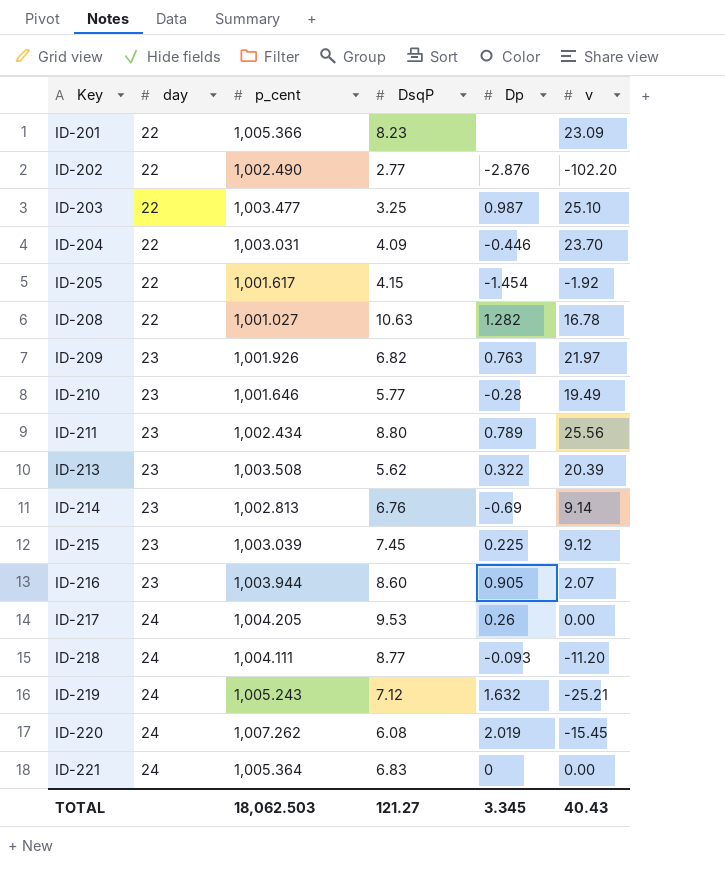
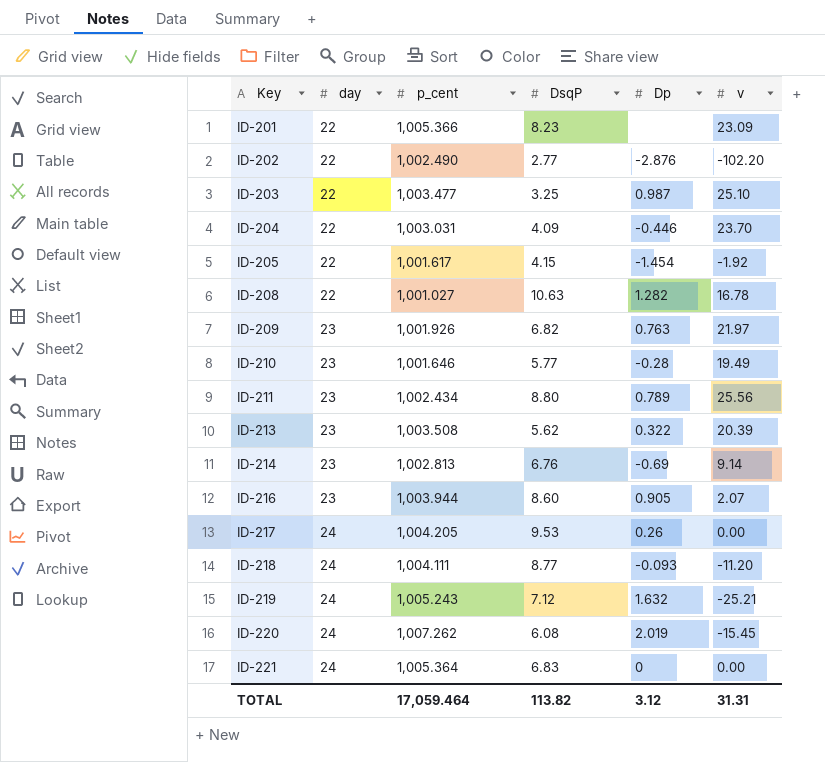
row ID-215: 23 | 1,003.039 | 7.45 | 0.225 | 9.12 -> none
TOTAL | p_cent: 18,062.503 -> 17,059.464
TOTAL | DsqP: 121.27 -> 113.82
TOTAL | Dp: 3.345 -> 3.12
TOTAL | v: 40.43 -> 31.31

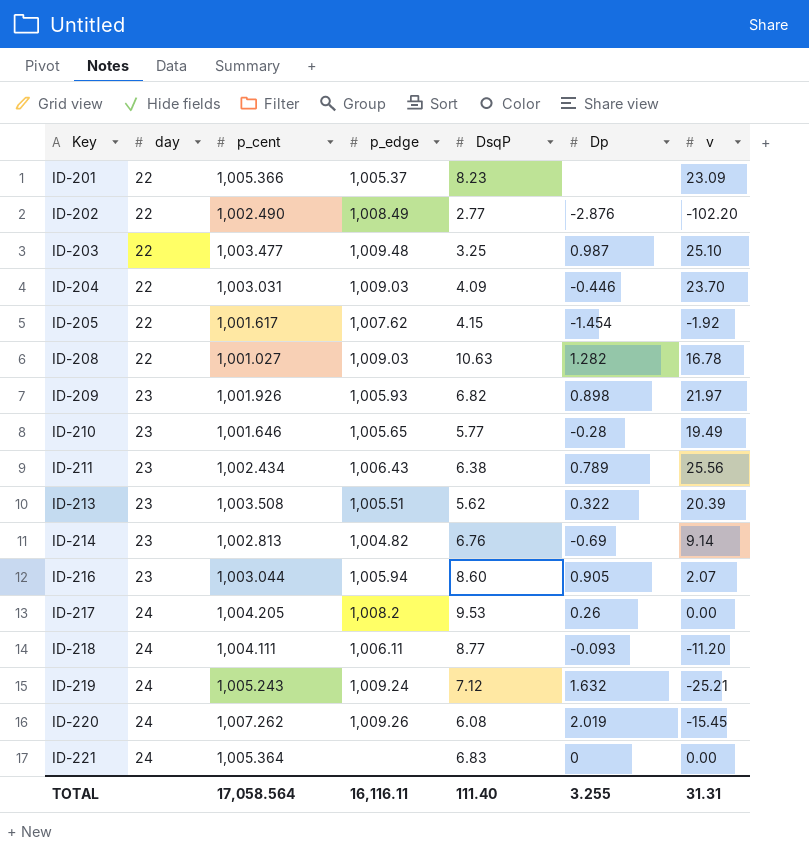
column p_edge | position: none -> 4
ID-209 | Dp: 0.763 -> 0.898
ID-211 | DsqP: 8.80 -> 6.38
ID-216 | p_cent: 1,003.944 -> 1,003.044
TOTAL | p_cent: 17,059.464 -> 17,058.564
TOTAL | DsqP: 113.82 -> 111.40
TOTAL | Dp: 3.12 -> 3.255

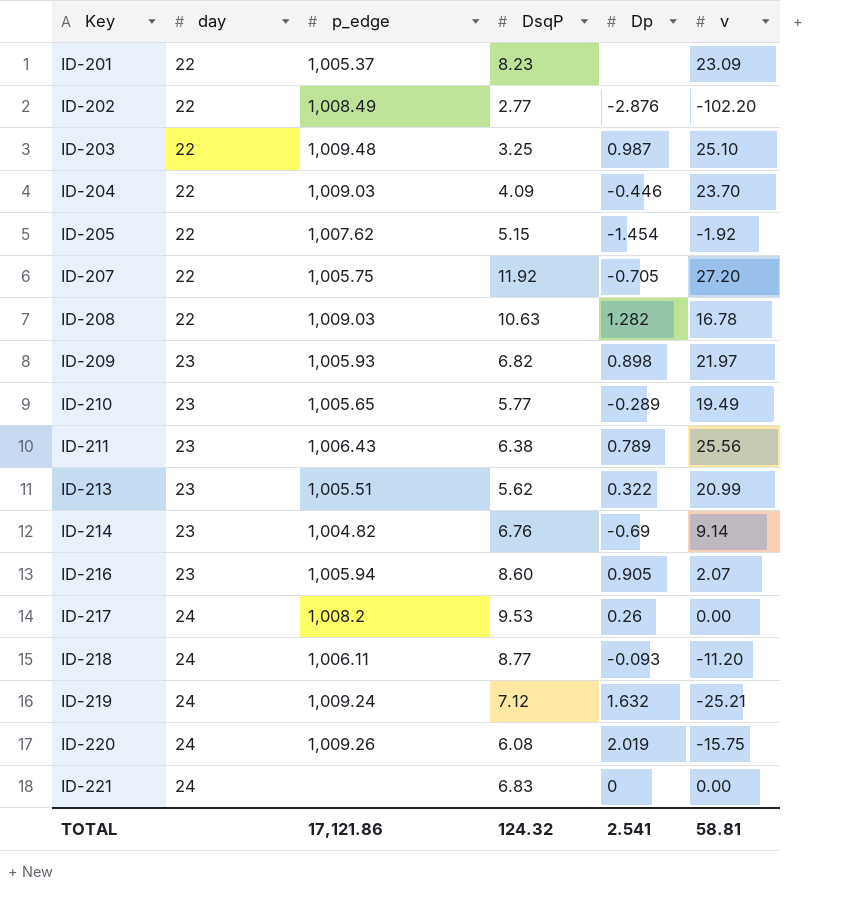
column p_cent | position: 3 -> none
ID-205 | DsqP: 4.15 -> 5.15
row ID-207: none -> 22 | 1,005.75 | 11.92 | -0.705 | 27.20
ID-210 | Dp: -0.28 -> -0.289
ID-213 | v: 20.39 -> 20.99
ID-220 | v: -15.45 -> -15.75
TOTAL | p_edge: 16,116.11 -> 17,121.86
TOTAL | DsqP: 111.40 -> 124.32
TOTAL | Dp: 3.255 -> 2.541
TOTAL | v: 31.31 -> 58.81

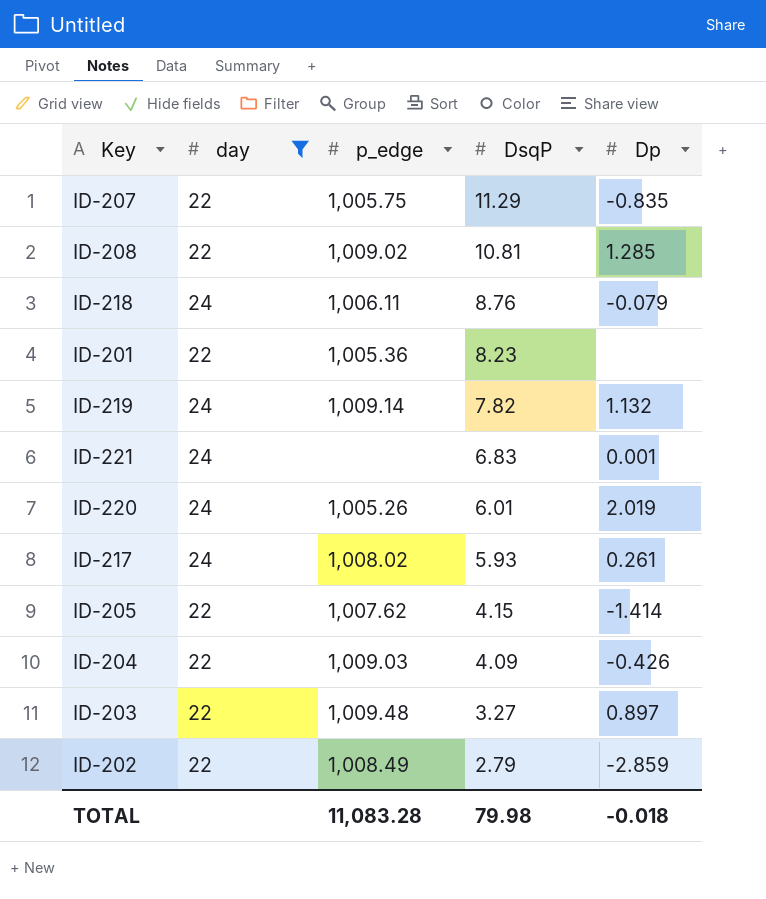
filter: none -> day != 23
row order: Key ascending -> DsqP descending
column v | position: 6 -> none
ID-207 | DsqP: 11.92 -> 11.29
ID-207 | Dp: -0.705 -> -0.835
ID-208 | p_edge: 1,009.03 -> 1,009.02
ID-208 | DsqP: 10.63 -> 10.81
ID-208 | Dp: 1.282 -> 1.285
ID-218 | DsqP: 8.77 -> 8.76
ID-218 | Dp: -0.093 -> -0.079
ID-201 | p_edge: 1,005.37 -> 1,005.36
ID-219 | p_edge: 1,009.24 -> 1,009.14
ID-219 | DsqP: 7.12 -> 7.82
ID-219 | Dp: 1.632 -> 1.132
ID-221 | Dp: 0 -> 0.001
ID-220 | p_edge: 1,009.26 -> 1,005.26
ID-220 | DsqP: 6.08 -> 6.01
ID-217 | p_edge: 1,008.2 -> 1,008.02
ID-217 | DsqP: 9.53 -> 5.93
ID-217 | Dp: 0.26 -> 0.261
ID-205 | DsqP: 5.15 -> 4.15
ID-205 | Dp: -1.454 -> -1.414
ID-204 | Dp: -0.446 -> -0.426
ID-203 | DsqP: 3.25 -> 3.27
ID-203 | Dp: 0.987 -> 0.897
ID-202 | DsqP: 2.77 -> 2.79
ID-202 | Dp: -2.876 -> -2.859
TOTAL | p_edge: 17,121.86 -> 11,083.28
TOTAL | DsqP: 124.32 -> 79.98
TOTAL | Dp: 2.541 -> -0.018

